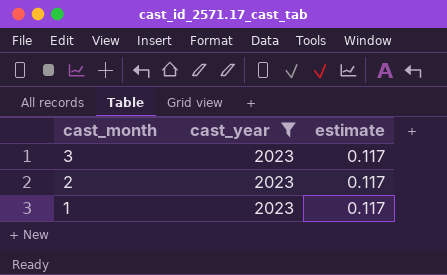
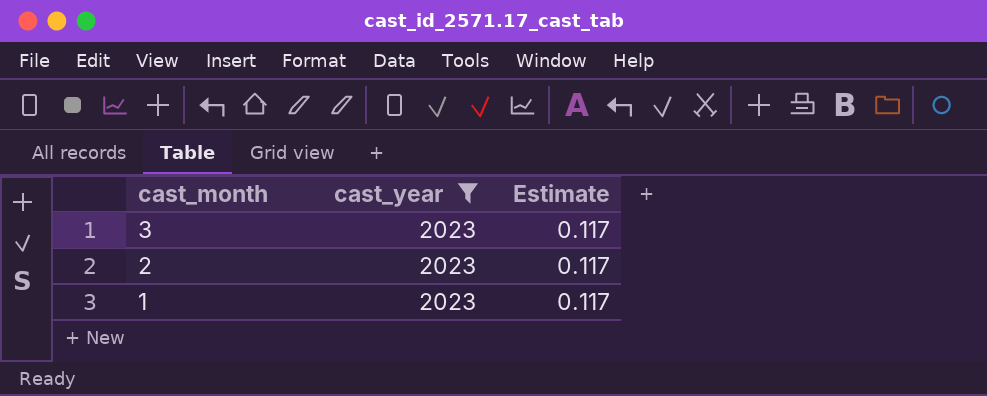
column name: estimate -> Estimate

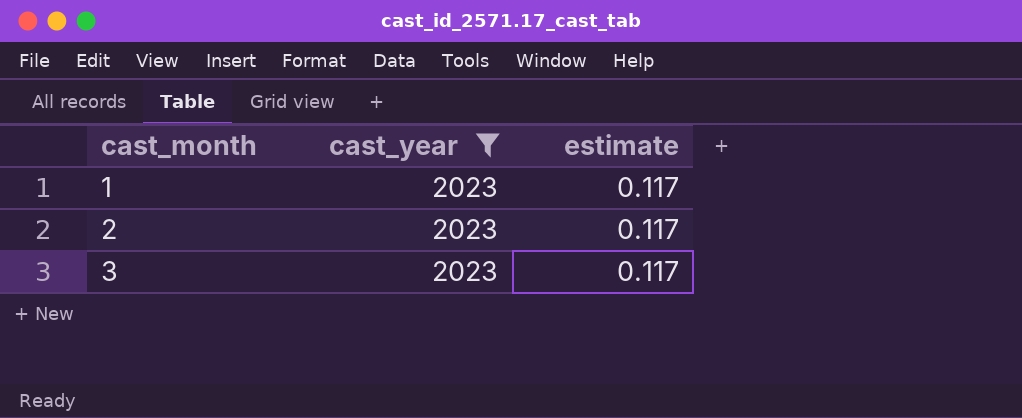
row order: cast_month descending -> cast_month ascending
column name: Estimate -> estimate

